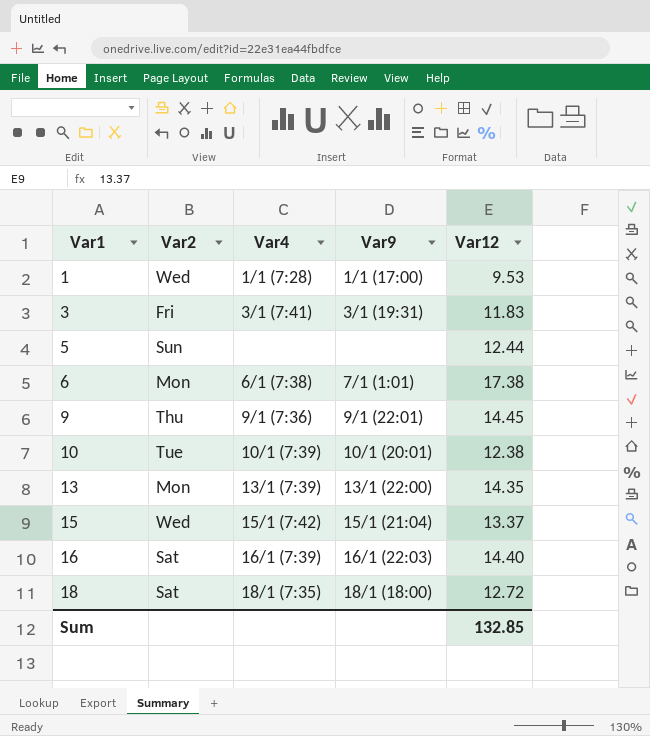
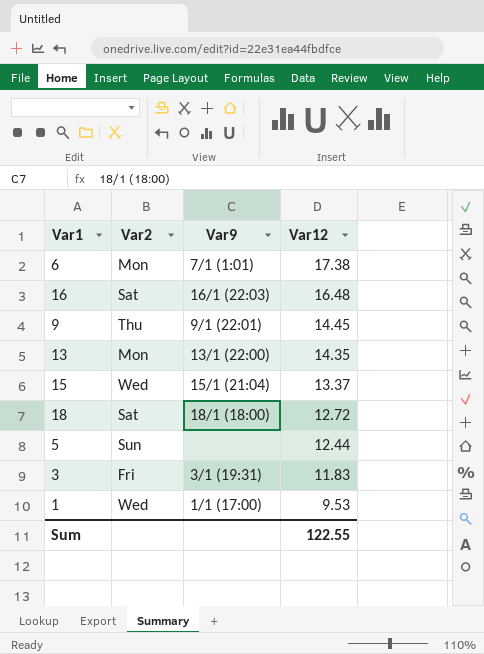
row order: Var1 ascending -> Var12 descending
column Var4 | position: 3 -> none
row 10: Tue | 10/1 (7:39) | 10/1 (20:01) | 12.38 -> none
16 | Var12: 14.40 -> 16.48
Sum | Var12: 132.85 -> 122.55

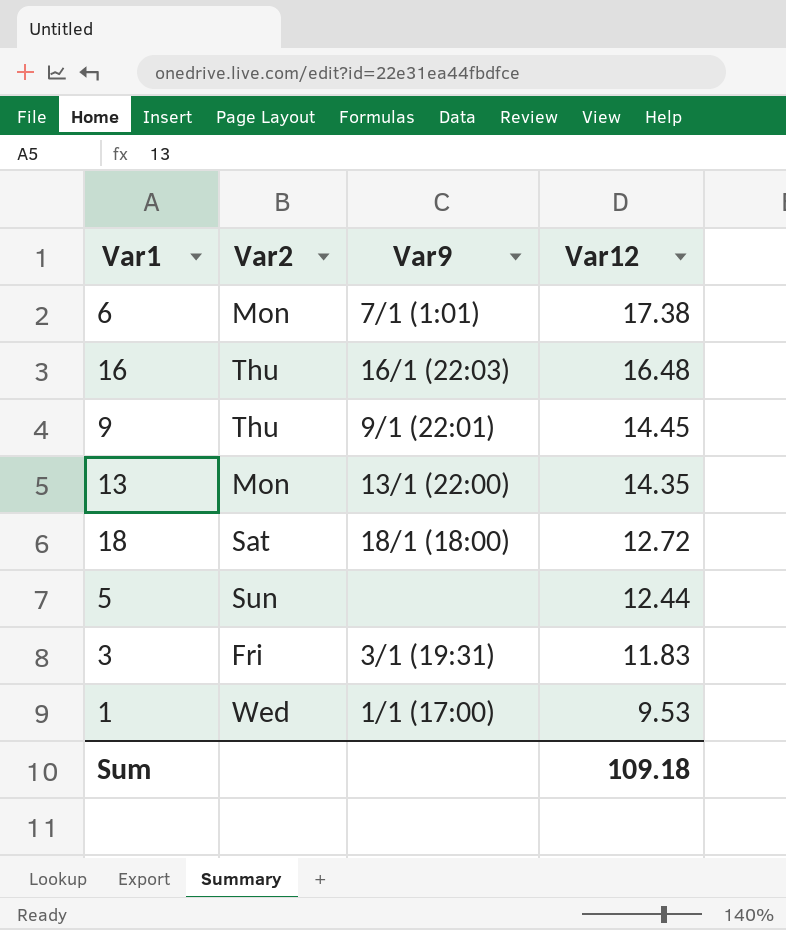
row 15: Wed | 15/1 (21:04) | 13.37 -> none
16 | Var2: Sat -> Thu
Sum | Var12: 122.55 -> 109.18

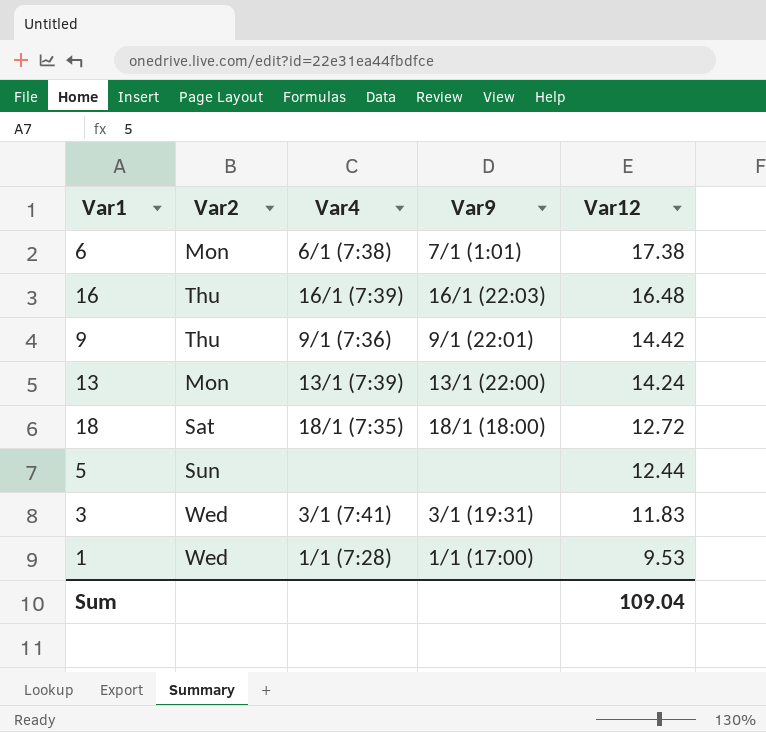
column Var4 | position: none -> 3
9 | Var12: 14.45 -> 14.42
13 | Var12: 14.35 -> 14.24
3 | Var2: Fri -> Wed
Sum | Var12: 109.18 -> 109.04

